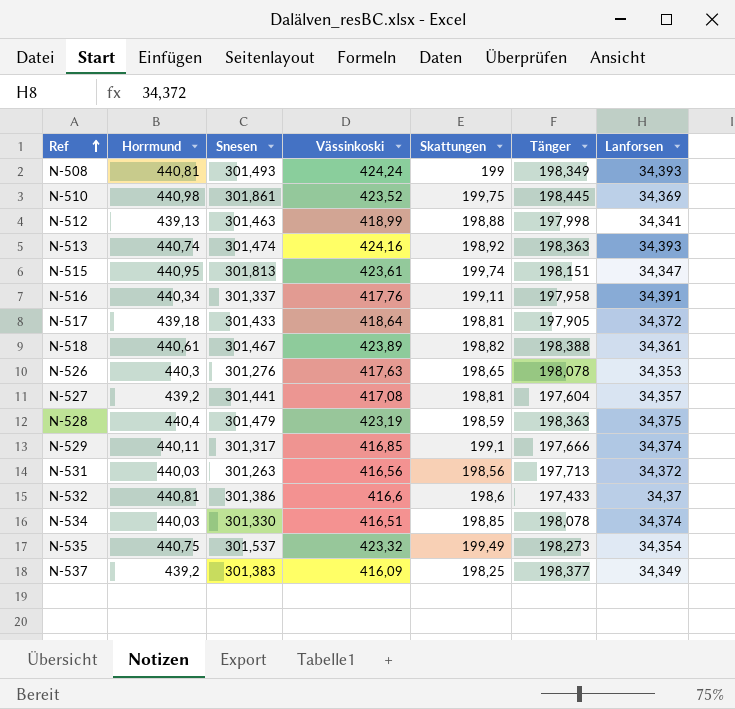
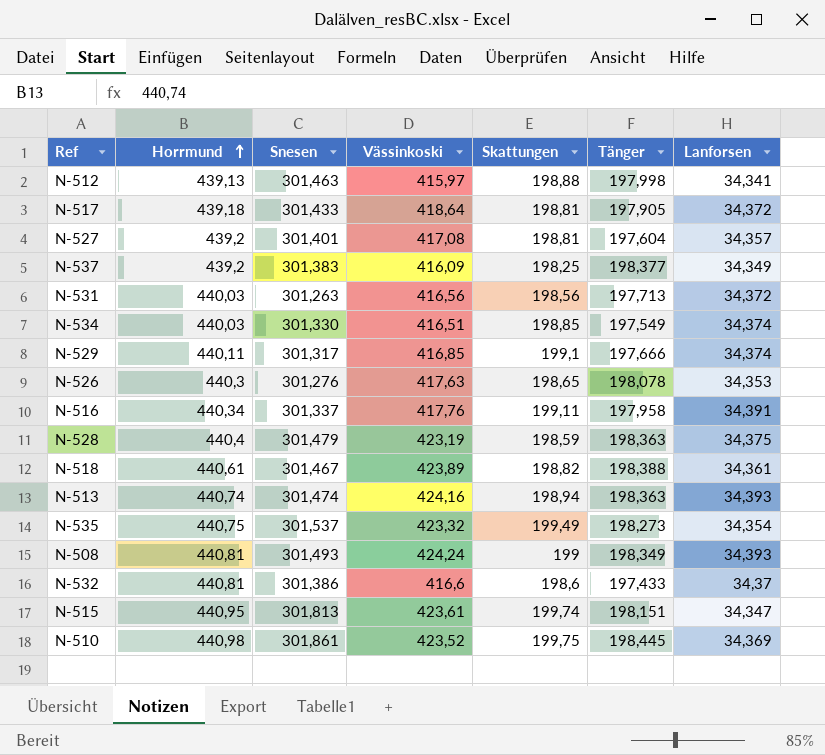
row order: Ref ascending -> Horrmund ascending
N-512 | Vässinkoski: 418,99 -> 415,97
N-527 | Snesen: 301,441 -> 301,401
N-534 | Tänger: 198,078 -> 197,549
N-513 | Skattungen: 198,92 -> 198,94

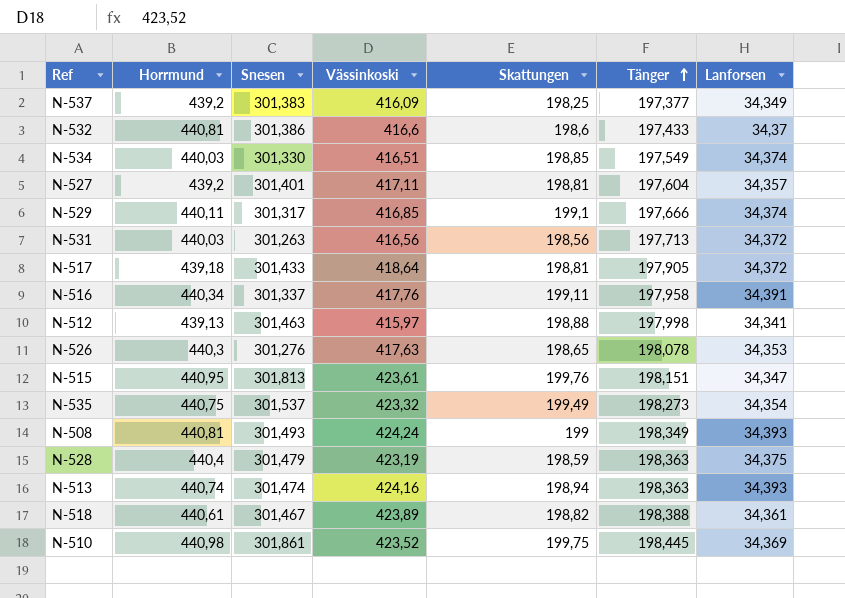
row order: Horrmund ascending -> Tänger ascending
N-537 | Tänger: 198,377 -> 197,377
N-527 | Vässinkoski: 417,08 -> 417,11
N-515 | Skattungen: 199,74 -> 199,76

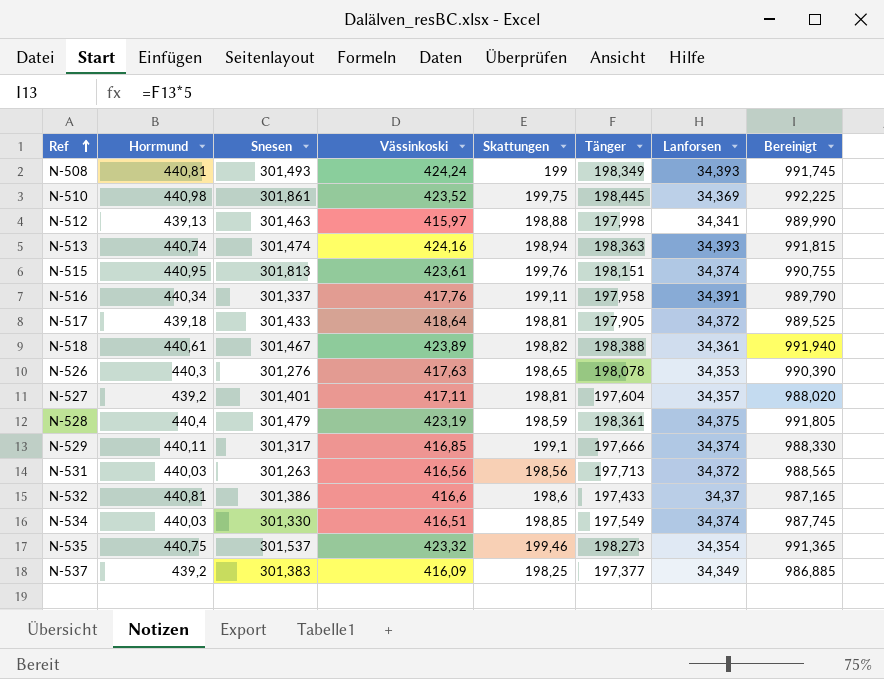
row order: Tänger ascending -> Ref ascending
column Bereinigt | formula: none -> [Tänger] * 5
N-515 | Lanforsen: 34,347 -> 34,374
N-528 | Tänger: 198,363 -> 198,361
N-535 | Skattungen: 199,49 -> 199,46

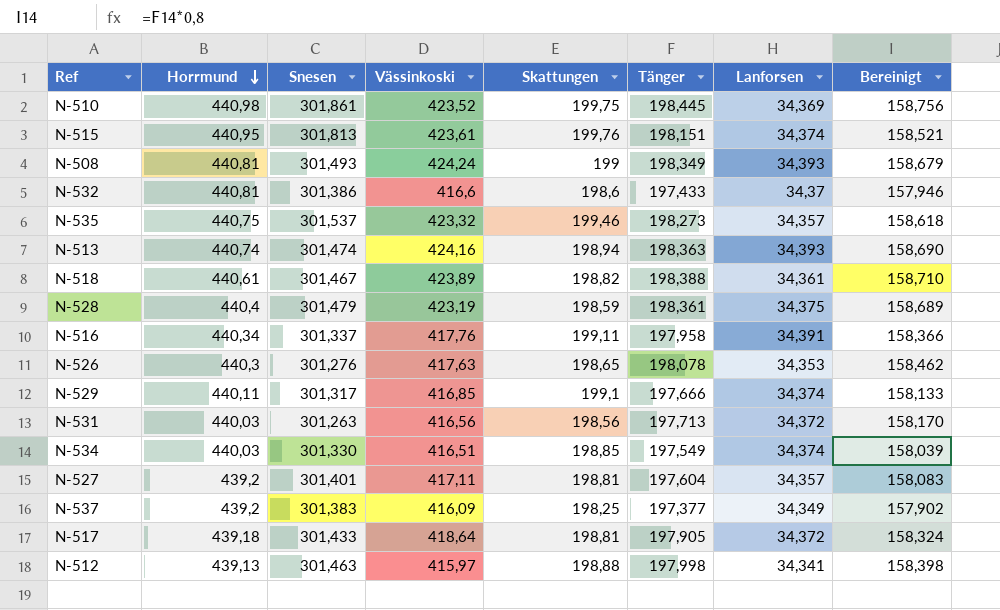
row order: Ref ascending -> Horrmund descending
column Bereinigt | formula: [Tänger] * 5 -> [Tänger] * 0,8
N-535 | Lanforsen: 34,354 -> 34,357

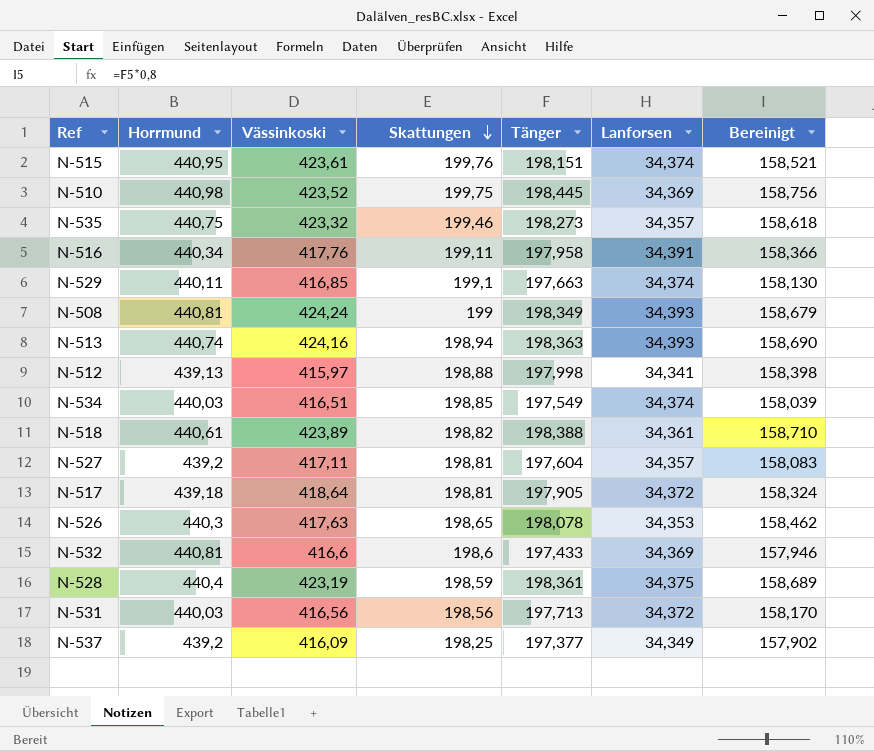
row order: Horrmund descending -> Skattungen descending
column Snesen | position: 3 -> none
N-529 | Tänger: 197,666 -> 197,663
N-529 | Bereinigt: 158,133 -> 158,130
N-532 | Lanforsen: 34,37 -> 34,369

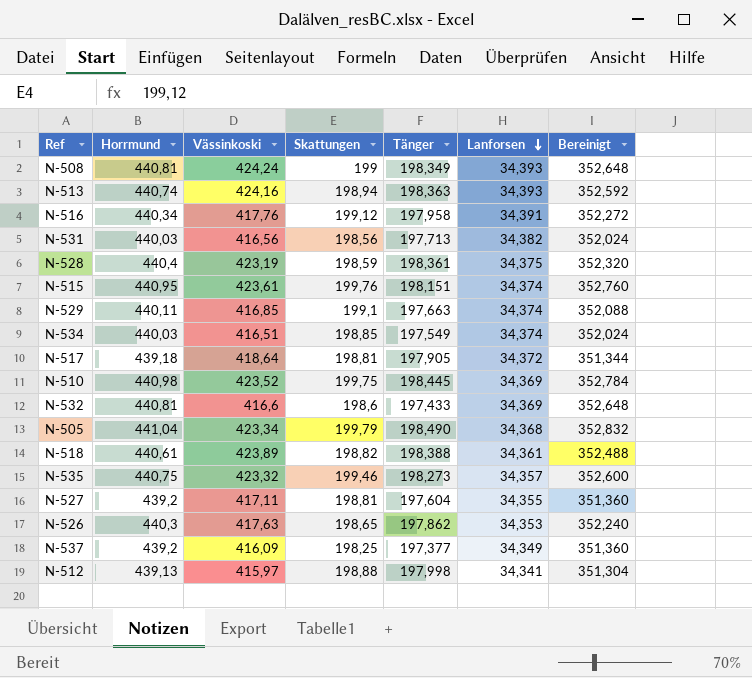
row order: Skattungen descending -> Lanforsen descending
column Bereinigt | formula: [Tänger] * 0,8 -> [Horrmund] * 0,8
N-516 | Skattungen: 199,11 -> 199,12
N-531 | Lanforsen: 34,372 -> 34,382
row N-505: none -> 441,04 | 423,34 | 199,79 | 198,490 | 34,368 | 352,832
N-527 | Lanforsen: 34,357 -> 34,355
N-526 | Tänger: 198,078 -> 197,862

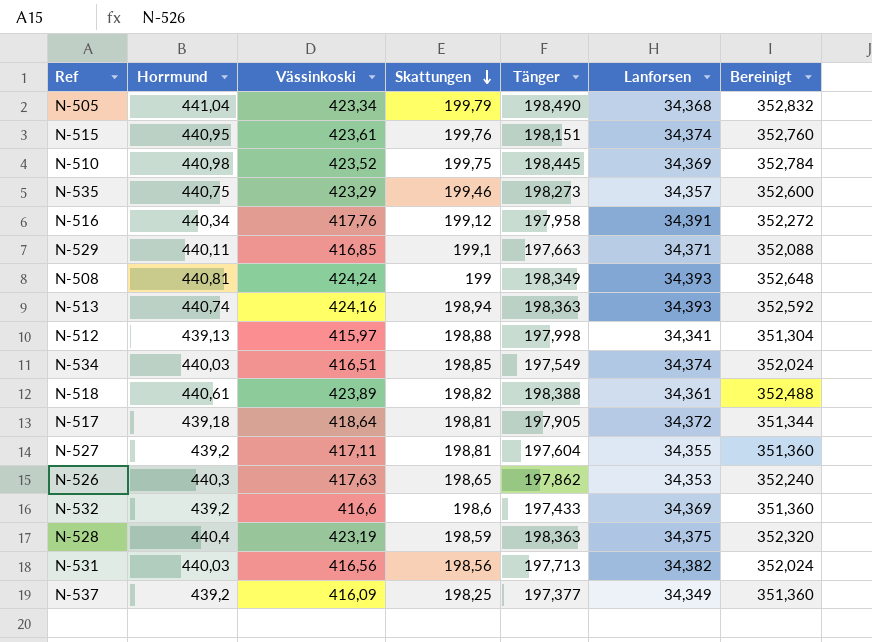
row order: Lanforsen descending -> Skattungen descending
N-535 | Vässinkoski: 423,32 -> 423,29
N-529 | Lanforsen: 34,374 -> 34,371
N-532 | Horrmund: 440,81 -> 439,2
N-532 | Bereinigt: 352,648 -> 351,360
N-528 | Tänger: 198,361 -> 198,363

